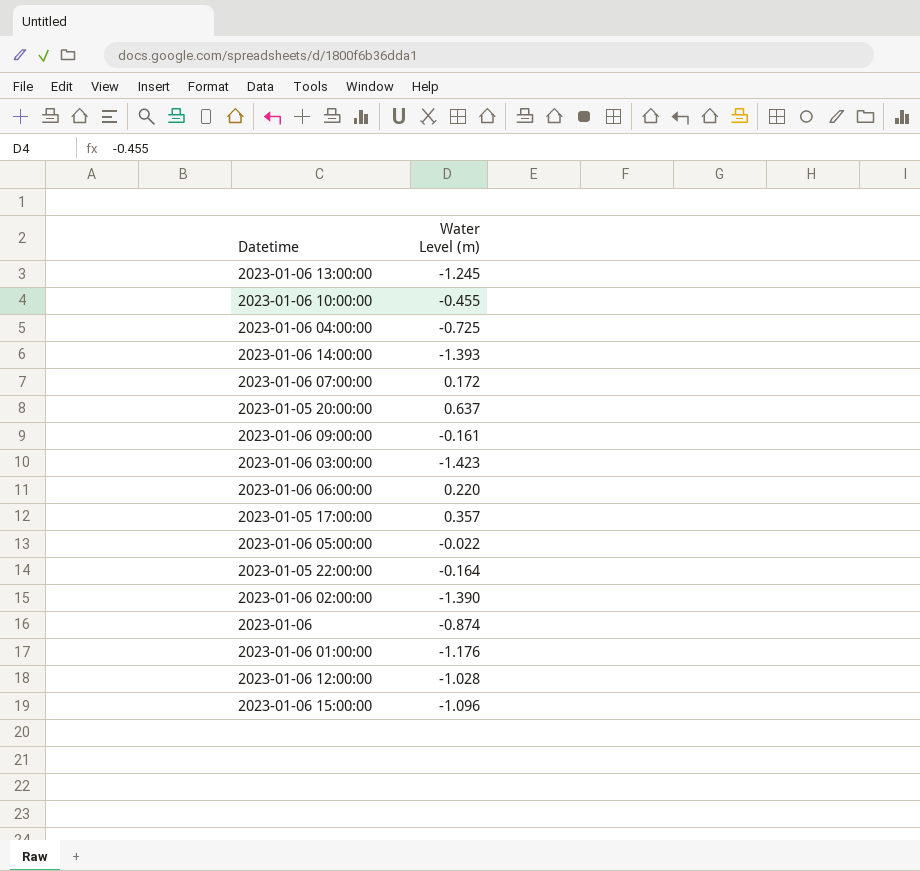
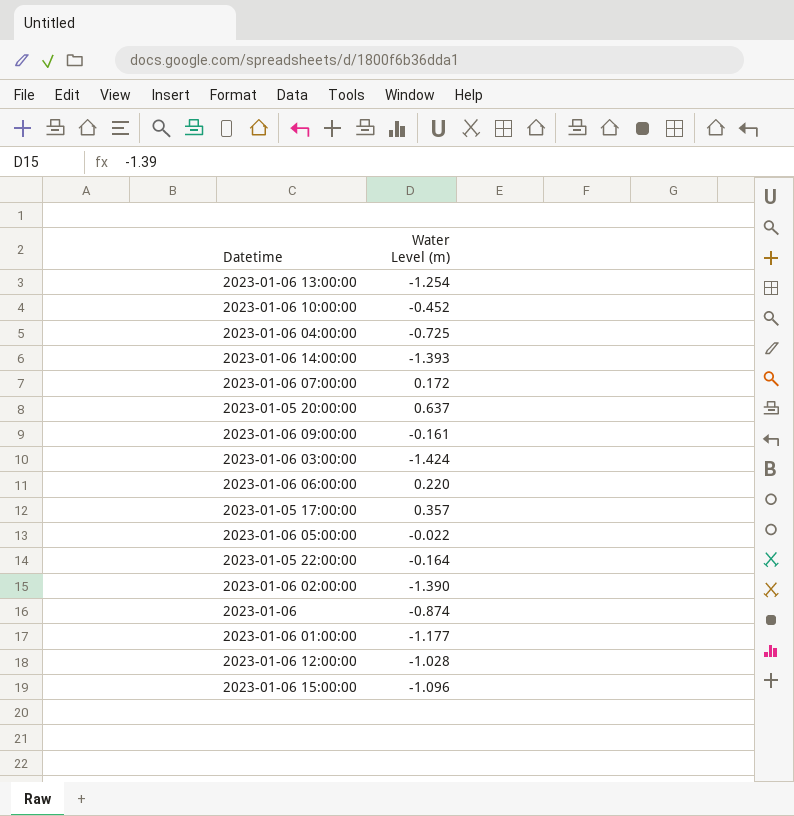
2023-01-06 13:00:00 | Water Level (m): -1.245 -> -1.254
2023-01-06 10:00:00 | Water Level (m): -0.455 -> -0.452
2023-01-06 03:00:00 | Water Level (m): -1.423 -> -1.424
2023-01-06 01:00:00 | Water Level (m): -1.176 -> -1.177

